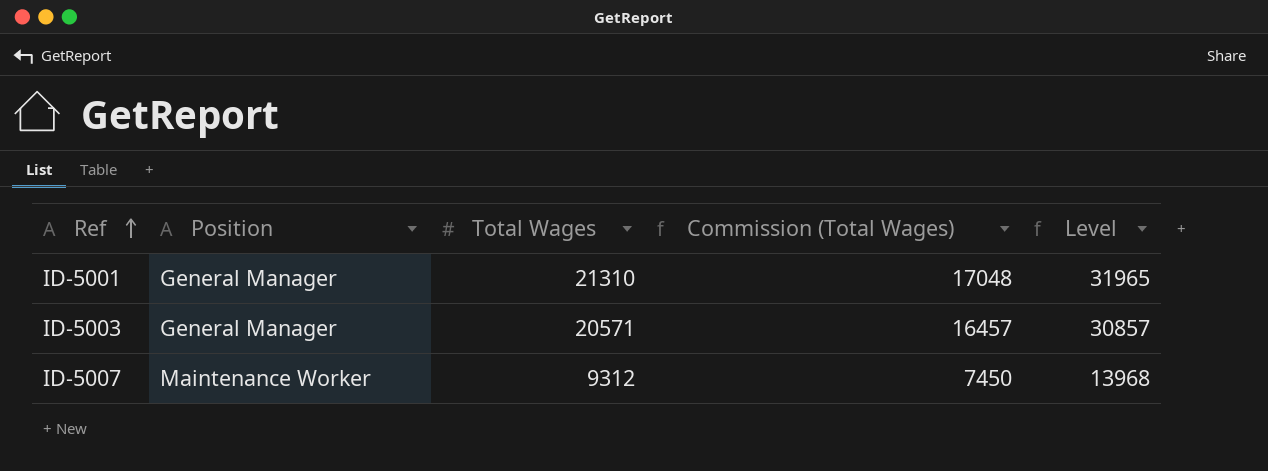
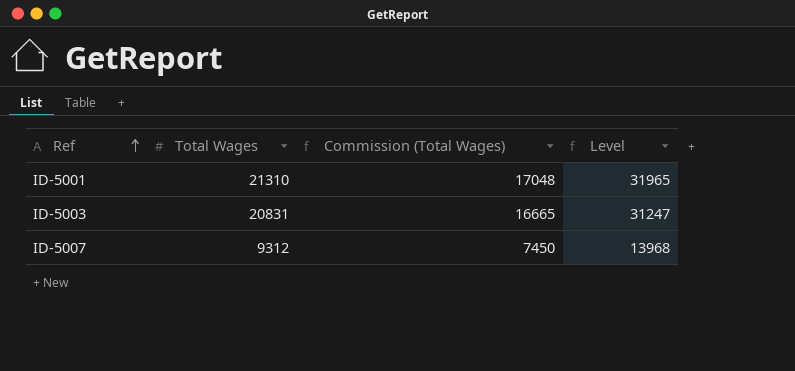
column Position | position: 2 -> none
ID-5003 | Total Wages: 20571 -> 20831
ID-5003 | Commission (Total Wages): 16457 -> 16665
ID-5003 | Level: 30857 -> 31247

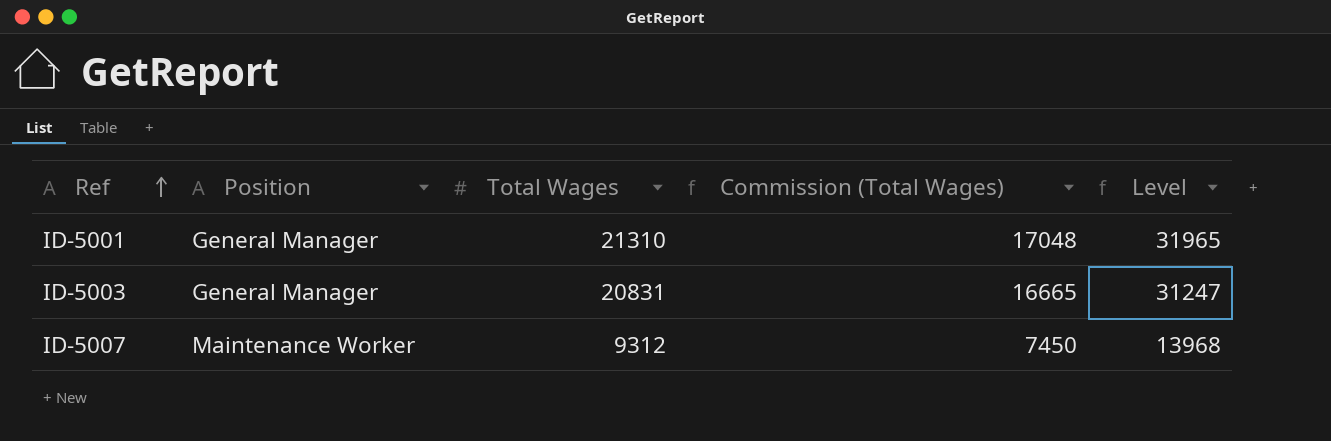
column Position | position: none -> 2

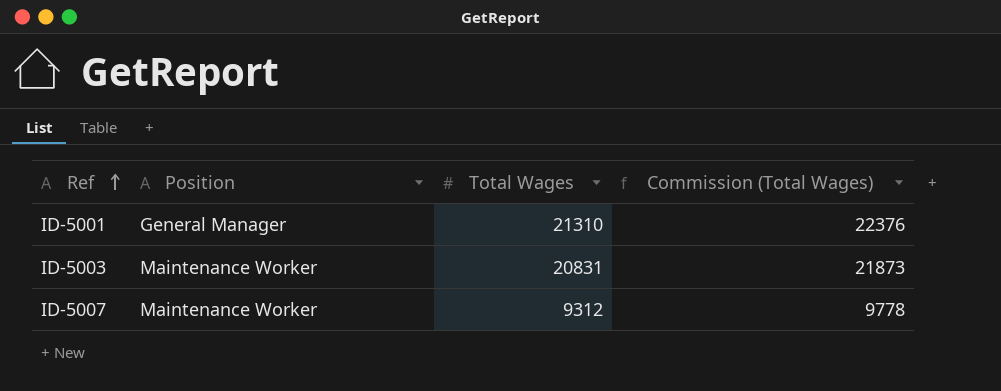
column Level | formula: [Total Wages] * 1.5 -> none
column Commission (Total Wages) | formula: [Total Wages] * 0.8 -> [Total Wages] * 1.05
ID-5003 | Position: General Manager -> Maintenance Worker

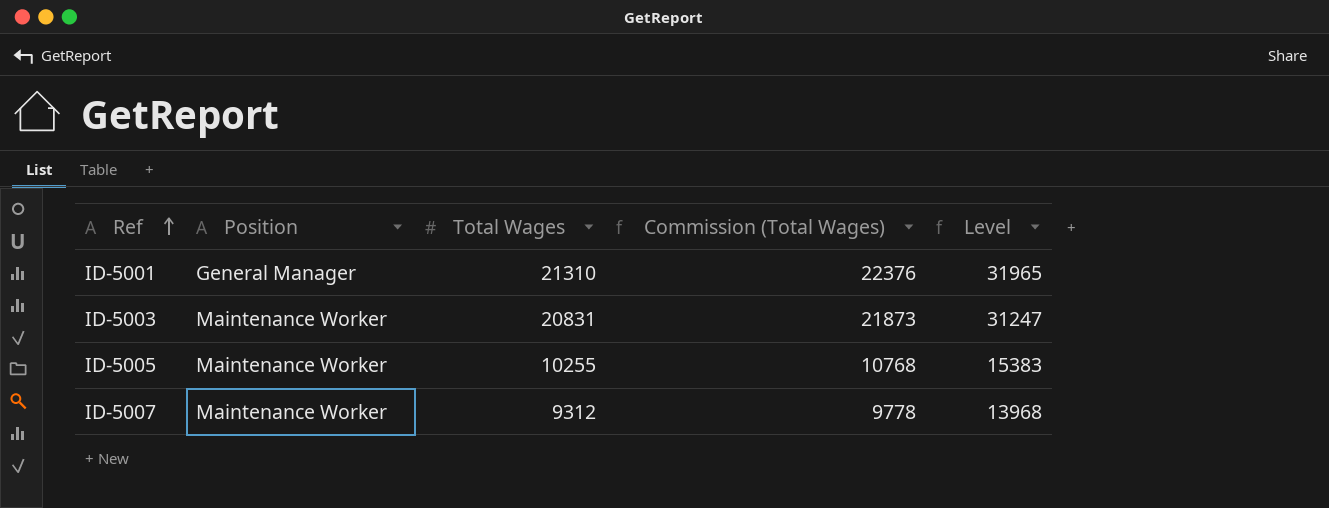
column Level | formula: none -> [Total Wages] * 1.5
row ID-5005: none -> Maintenance Worker | 10255 | 10768 | 15383

